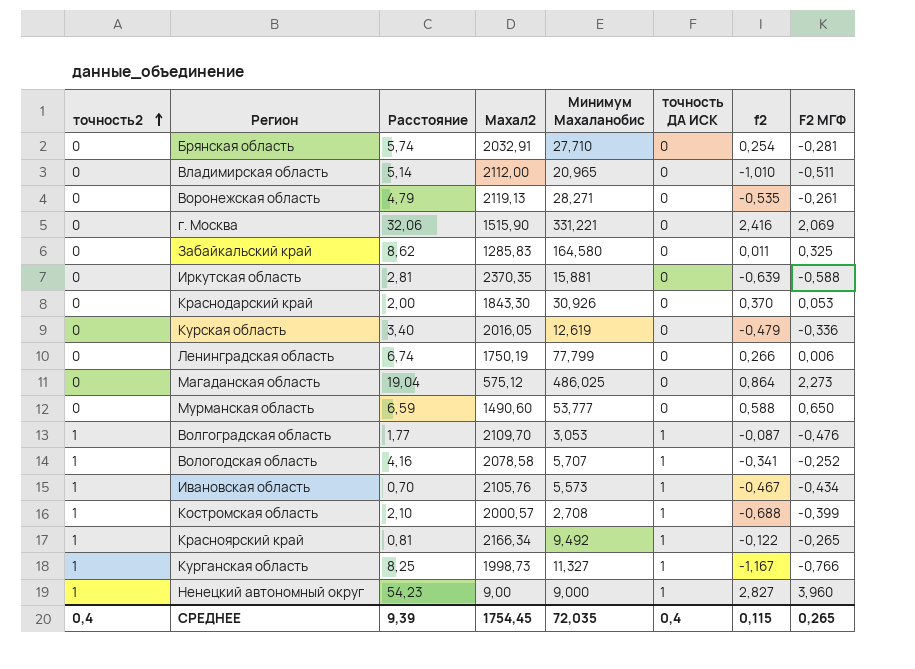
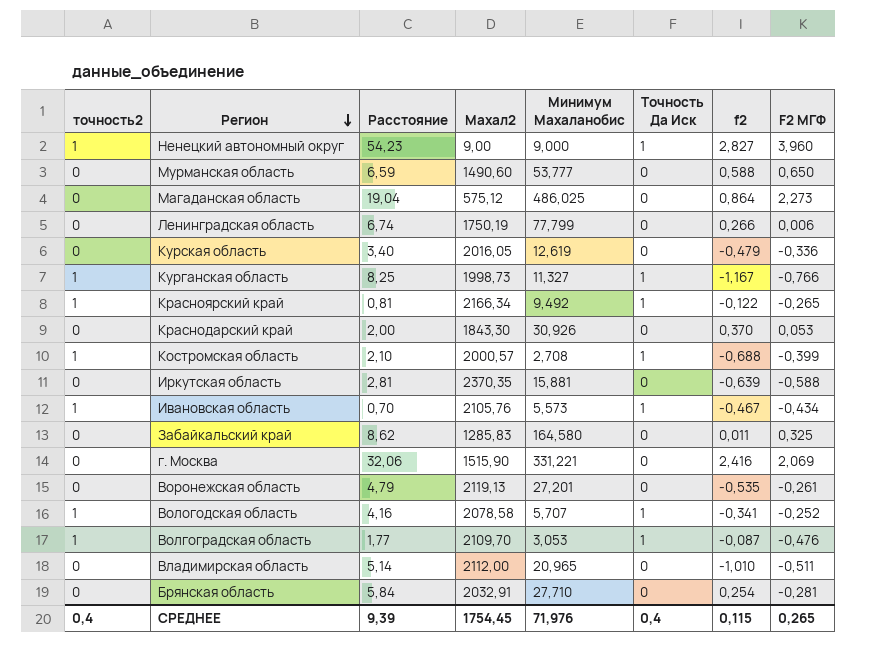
row order: точность2 ascending -> Регион descending
column name: точность ДА ИСК -> Точность Да Иск
Воронежская область | Минимум Махаланобис: 28,271 -> 27,201
Брянская область | Расстояние: 5,74 -> 5,84
СРЕДНЕЕ | Минимум Махаланобис: 72,035 -> 71,976

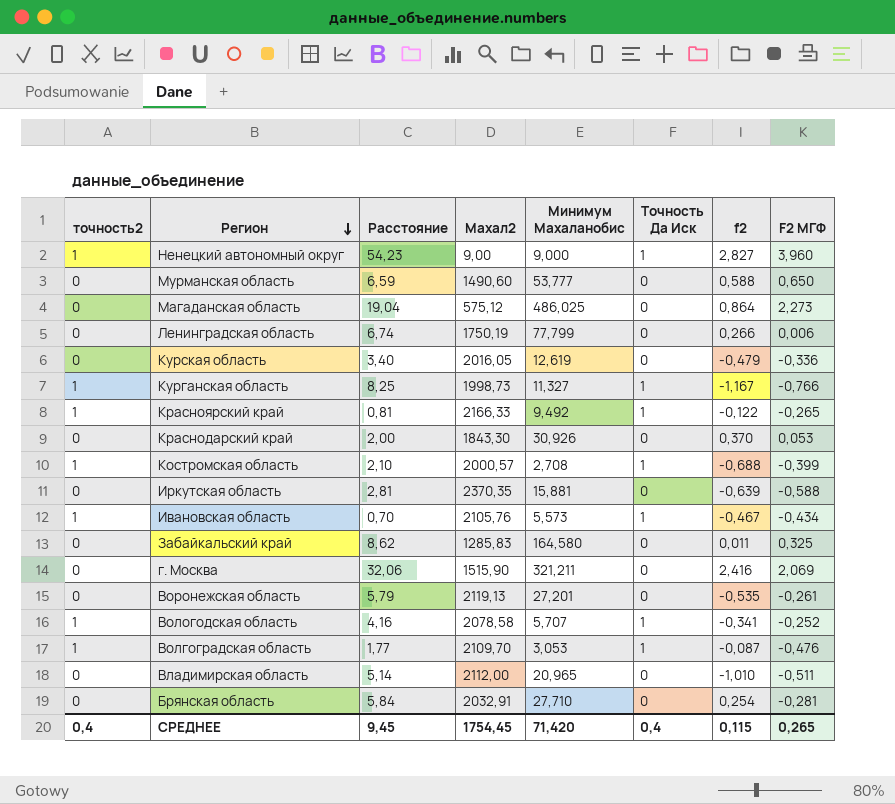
Красноярский край | Махал2: 2166,34 -> 2166,33
г. Москва | Минимум Махаланобис: 331,221 -> 321,211
Воронежская область | Расстояние: 4,79 -> 5,79
СРЕДНЕЕ | Расстояние: 9,39 -> 9,45
СРЕДНЕЕ | Минимум Махаланобис: 71,976 -> 71,420

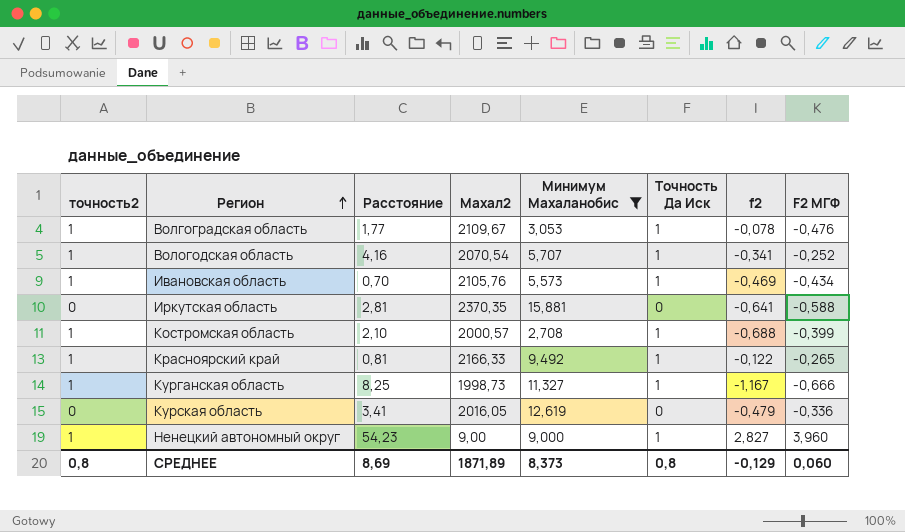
filter: none -> Минимум Махаланобис <= 15,881
row order: Регион descending -> Регион ascending
Волгоградская область | Махал2: 2109,70 -> 2109,67
Волгоградская область | f2: -0,087 -> -0,078
Вологодская область | Махал2: 2078,58 -> 2070,54
Ивановская область | f2: -0,467 -> -0,469
Иркутская область | f2: -0,639 -> -0,641
Курганская область | F2 МГФ: -0,766 -> -0,666
Курская область | Расстояние: 3,40 -> 3,41
СРЕДНЕЕ | точность2: 0,4 -> 0,8
СРЕДНЕЕ | Расстояние: 9,45 -> 8,69
СРЕДНЕЕ | Махал2: 1754,45 -> 1871,89
СРЕДНЕЕ | Минимум Махаланобис: 71,420 -> 8,373
СРЕДНЕЕ | Точность Да Иск: 0,4 -> 0,8
СРЕДНЕЕ | f2: 0,115 -> -0,129
СРЕДНЕЕ | F2 МГФ: 0,265 -> 0,060

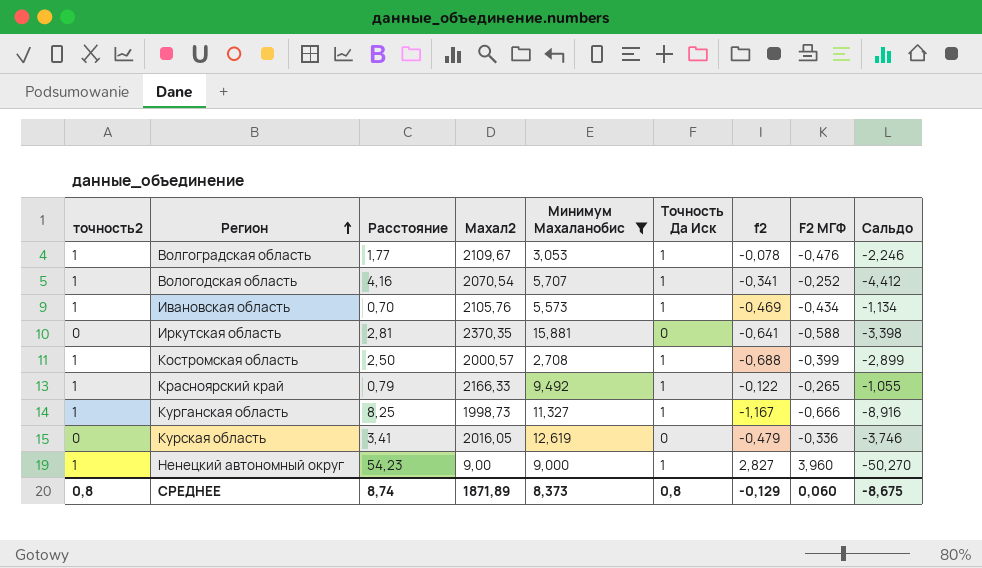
column Сальдо | formula: none -> [F2 МГФ] - [Расстояние]
Костромская область | Расстояние: 2,10 -> 2,50
Красноярский край | Расстояние: 0,81 -> 0,79
СРЕДНЕЕ | Расстояние: 8,69 -> 8,74

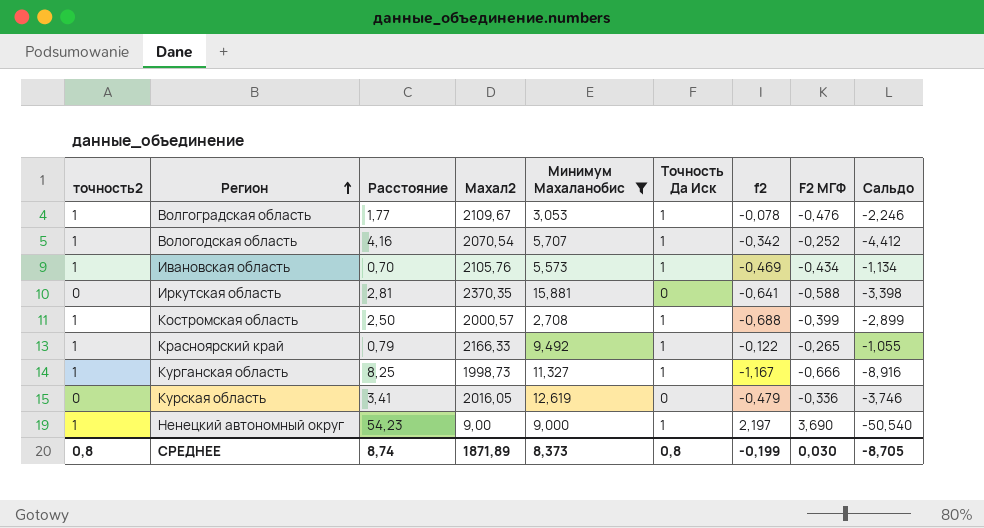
Вологодская область | f2: -0,341 -> -0,342
Ненецкий автономный округ | f2: 2,827 -> 2,197
Ненецкий автономный округ | F2 МГФ: 3,960 -> 3,690
Ненецкий автономный округ | Сальдо: -50,270 -> -50,540
СРЕДНЕЕ | f2: -0,129 -> -0,199
СРЕДНЕЕ | F2 МГФ: 0,060 -> 0,030
СРЕДНЕЕ | Сальдо: -8,675 -> -8,705

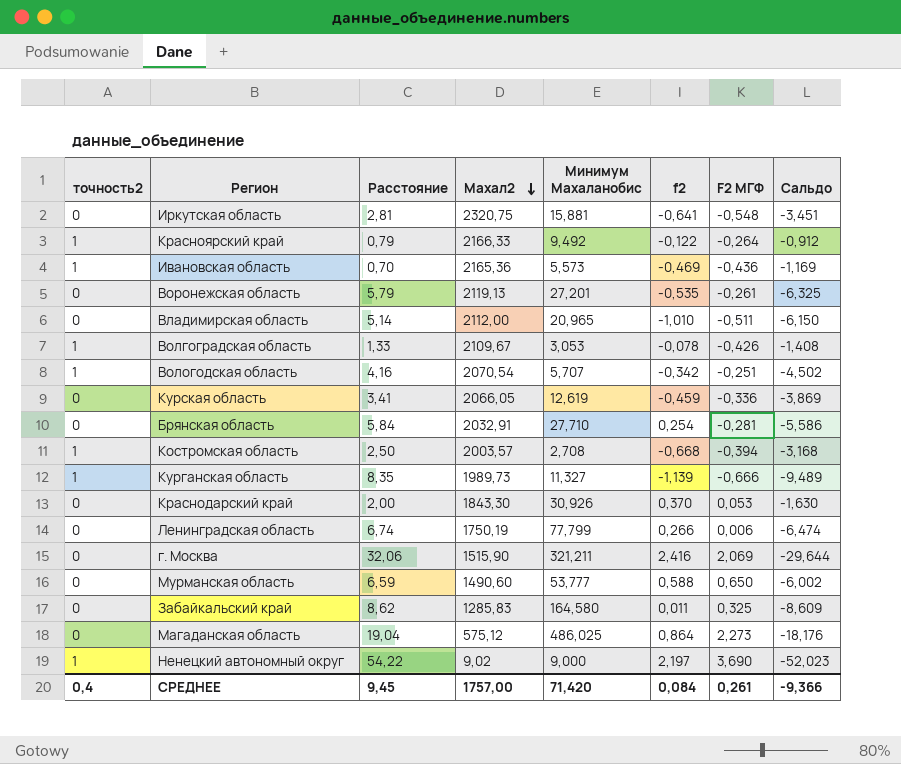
filter: Минимум Махаланобис <= 15,881 -> none
row order: Регион ascending -> Махал2 descending
column Точность Да Иск | position: 6 -> none
column Сальдо | formula: [F2 МГФ] - [Расстояние] -> [f2] - [Расстояние]
Иркутская область | Махал2: 2370,35 -> 2320,75
Иркутская область | F2 МГФ: -0,588 -> -0,548
Красноярский край | F2 МГФ: -0,265 -> -0,264
Ивановская область | Махал2: 2105,76 -> 2165,36
Ивановская область | F2 МГФ: -0,434 -> -0,436
Волгоградская область | Расстояние: 1,77 -> 1,33
Волгоградская область | F2 МГФ: -0,476 -> -0,426
Вологодская область | F2 МГФ: -0,252 -> -0,251
Курская область | Махал2: 2016,05 -> 2066,05
Курская область | f2: -0,479 -> -0,459
Костромская область | Махал2: 2000,57 -> 2003,57
Костромская область | f2: -0,688 -> -0,668
Костромская область | F2 МГФ: -0,399 -> -0,394
Курганская область | Расстояние: 8,25 -> 8,35
Курганская область | Махал2: 1998,73 -> 1989,73
Курганская область | f2: -1,167 -> -1,139
Ненецкий автономный округ | Расстояние: 54,23 -> 54,22
Ненецкий автономный округ | Махал2: 9,00 -> 9,02
СРЕДНЕЕ | точность2: 0,8 -> 0,4
СРЕДНЕЕ | Расстояние: 8,74 -> 9,45
СРЕДНЕЕ | Махал2: 1871,89 -> 1757,00
СРЕДНЕЕ | Минимум Махаланобис: 8,373 -> 71,420
СРЕДНЕЕ | f2: -0,199 -> 0,084
СРЕДНЕЕ | F2 МГФ: 0,030 -> 0,261
СРЕДНЕЕ | Сальдо: -8,705 -> -9,366

